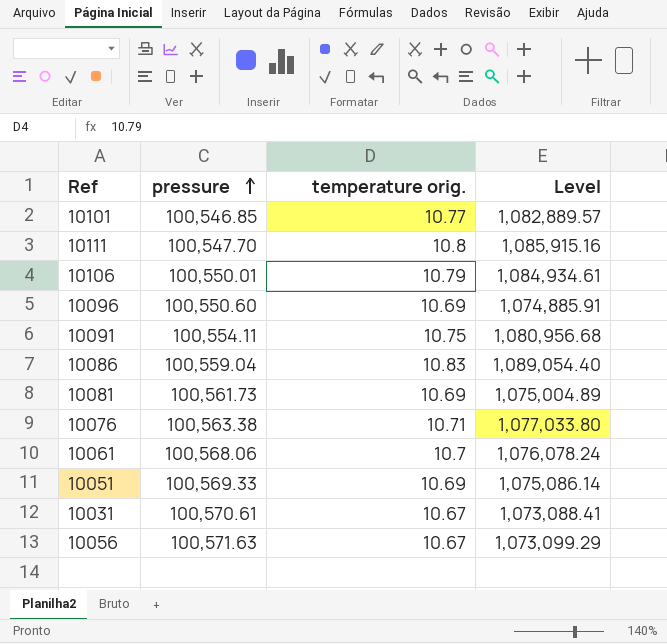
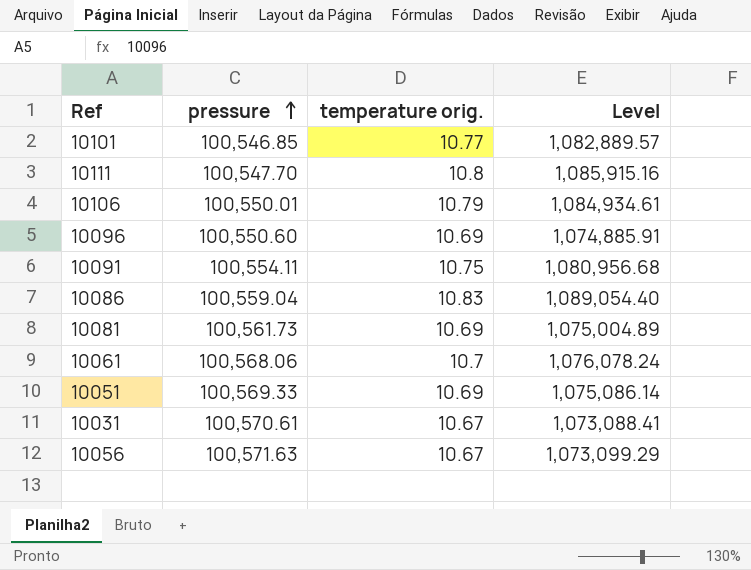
row 10076: 100,563.38 | 10.71 | 1,077,033.80 -> none

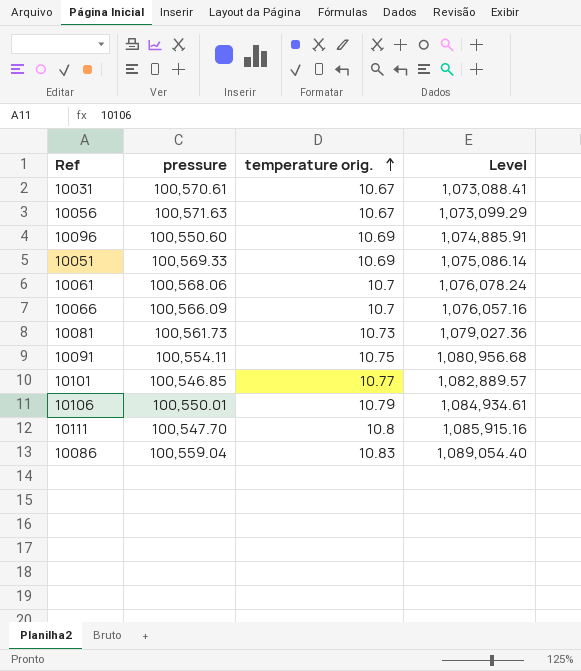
row order: pressure ascending -> temperature orig. ascending
row 10066: none -> 100,566.09 | 10.7 | 1,076,057.16
10081 | temperature orig.: 10.69 -> 10.73
10081 | Level: 1,075,004.89 -> 1,079,027.36

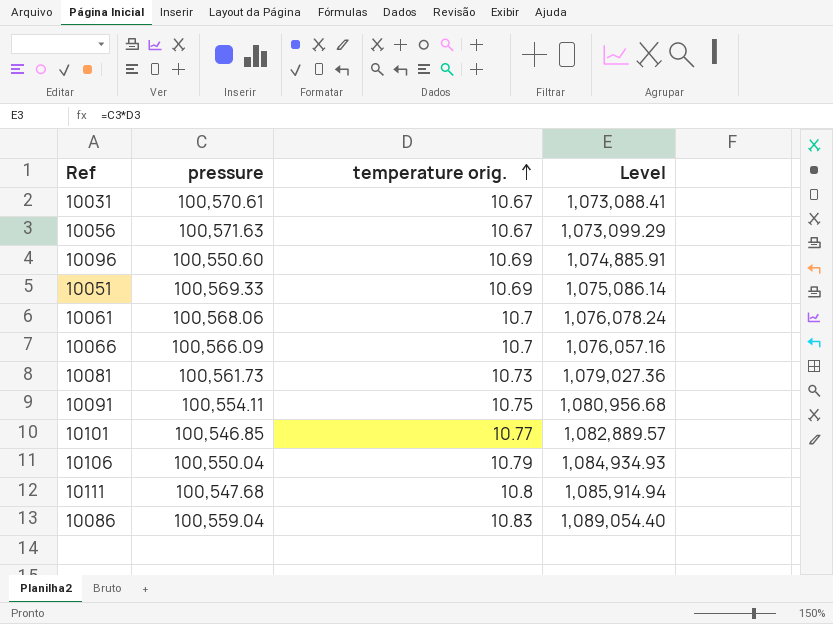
10106 | pressure: 100,550.01 -> 100,550.04
10106 | Level: 1,084,934.61 -> 1,084,934.93
10111 | pressure: 100,547.70 -> 100,547.68
10111 | Level: 1,085,915.16 -> 1,085,914.94

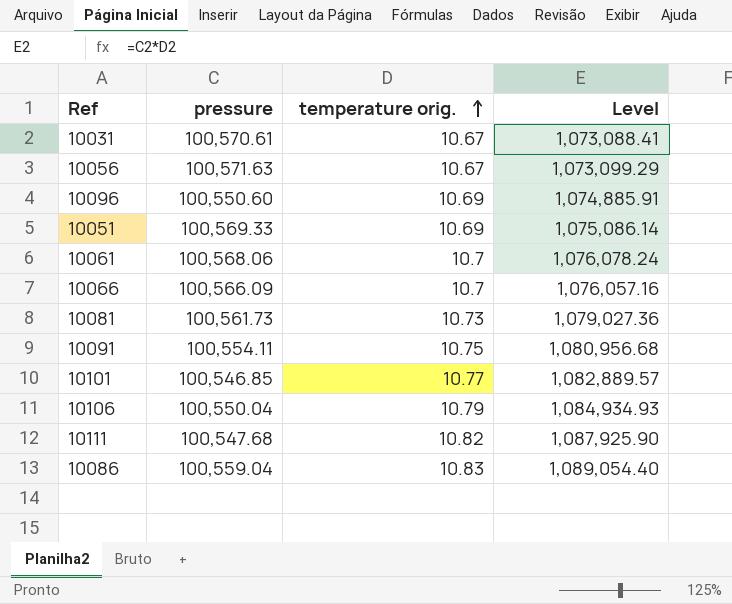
10111 | temperature orig.: 10.8 -> 10.82
10111 | Level: 1,085,914.94 -> 1,087,925.90

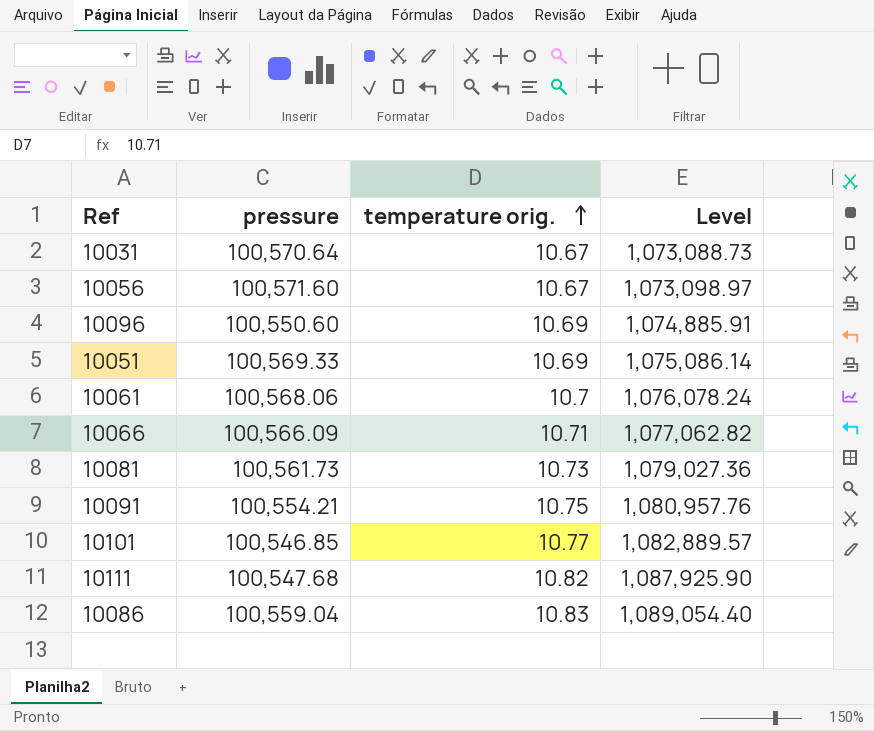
row 10106: 100,550.04 | 10.79 | 1,084,934.93 -> none
10031 | pressure: 100,570.61 -> 100,570.64
10031 | Level: 1,073,088.41 -> 1,073,088.73
10056 | pressure: 100,571.63 -> 100,571.60
10056 | Level: 1,073,099.29 -> 1,073,098.97
10066 | temperature orig.: 10.7 -> 10.71
10066 | Level: 1,076,057.16 -> 1,077,062.82
10091 | pressure: 100,554.11 -> 100,554.21
10091 | Level: 1,080,956.68 -> 1,080,957.76

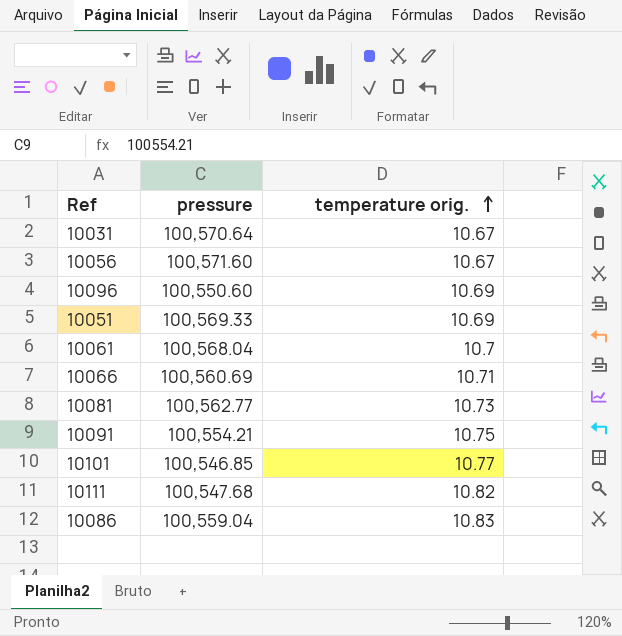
column Level | formula: [pressure] * [temperature orig.] -> none
10061 | pressure: 100,568.06 -> 100,568.04
10066 | pressure: 100,566.09 -> 100,560.69
10081 | pressure: 100,561.73 -> 100,562.77

